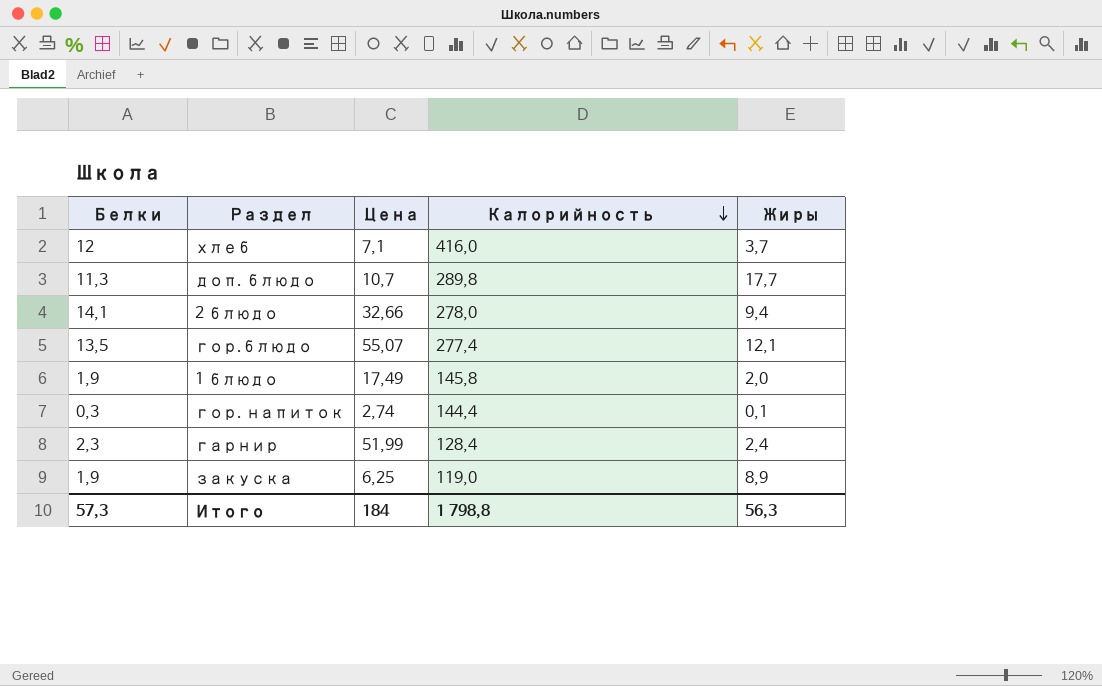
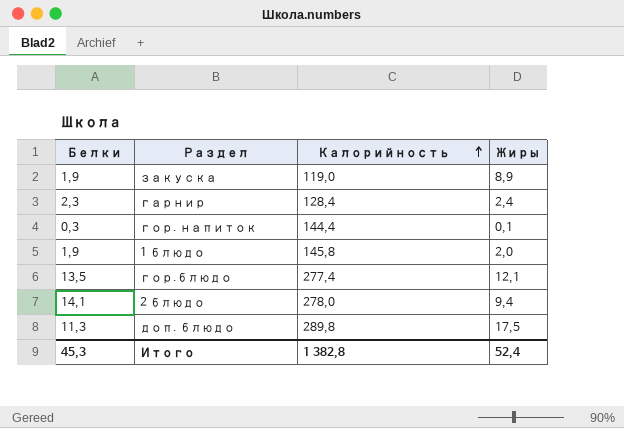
row order: Калорийность descending -> Калорийность ascending
column Цена | position: 3 -> none
row хлеб: 12 | 7,1 | 416,0 | 3,7 -> none
доп. блюдо | Жиры: 17,7 -> 17,5
Итого | Белки: 57,3 -> 45,3
Итого | Калорийность: 1 798,8 -> 1 382,8
Итого | Жиры: 56,3 -> 52,4

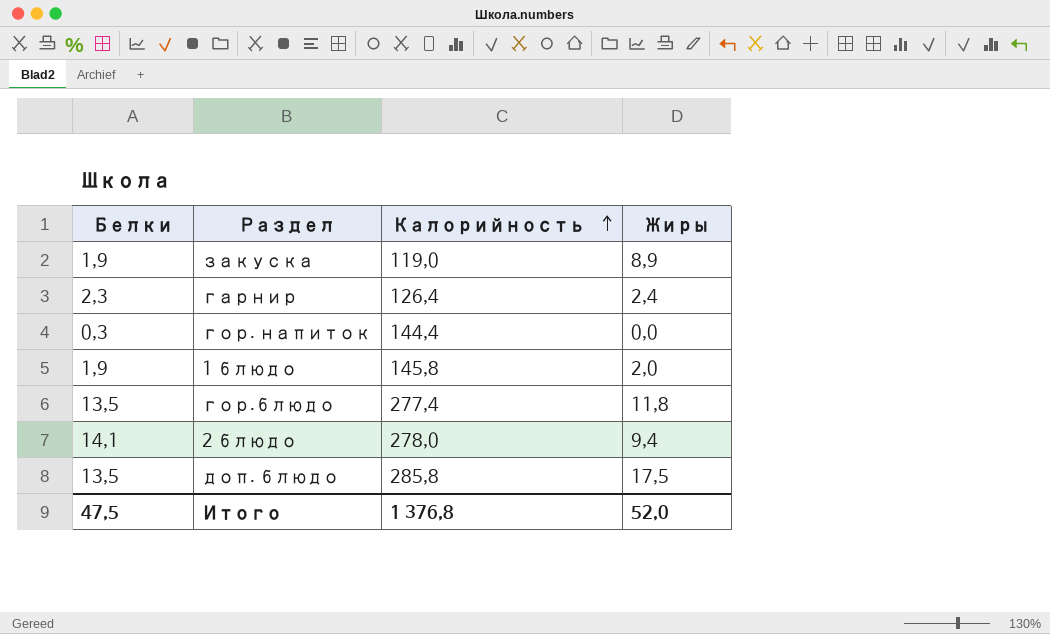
гарнир | Калорийность: 128,4 -> 126,4
гор. напиток | Жиры: 0,1 -> 0,0
гор.блюдо | Жиры: 12,1 -> 11,8
доп. блюдо | Белки: 11,3 -> 13,5
доп. блюдо | Калорийность: 289,8 -> 285,8
Итого | Белки: 45,3 -> 47,5
Итого | Калорийность: 1 382,8 -> 1 376,8
Итого | Жиры: 52,4 -> 52,0

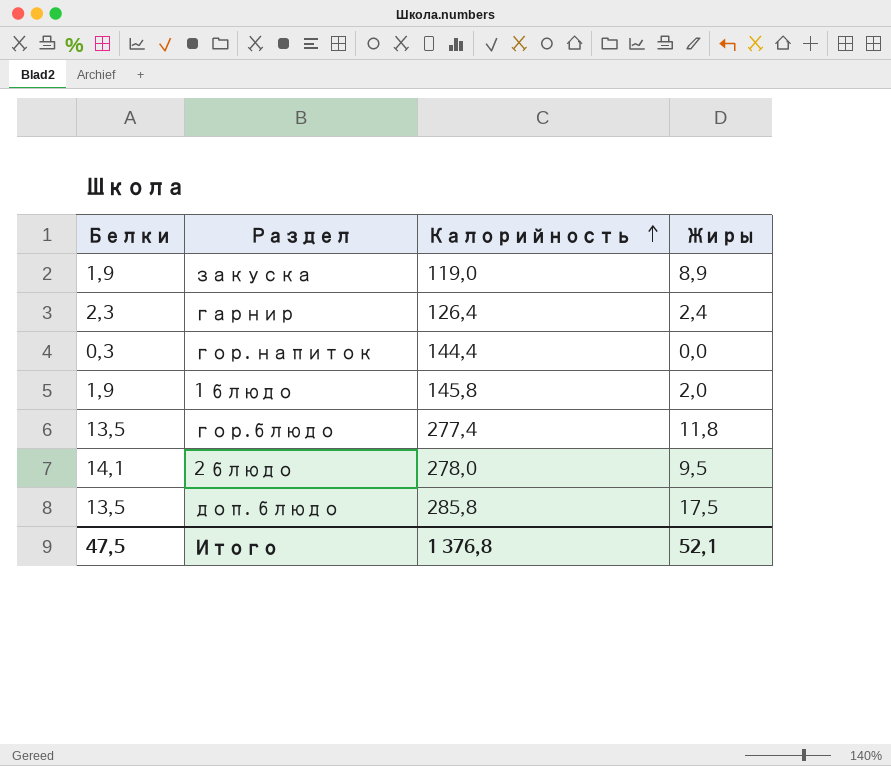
2 блюдо | Жиры: 9,4 -> 9,5
Итого | Жиры: 52,0 -> 52,1

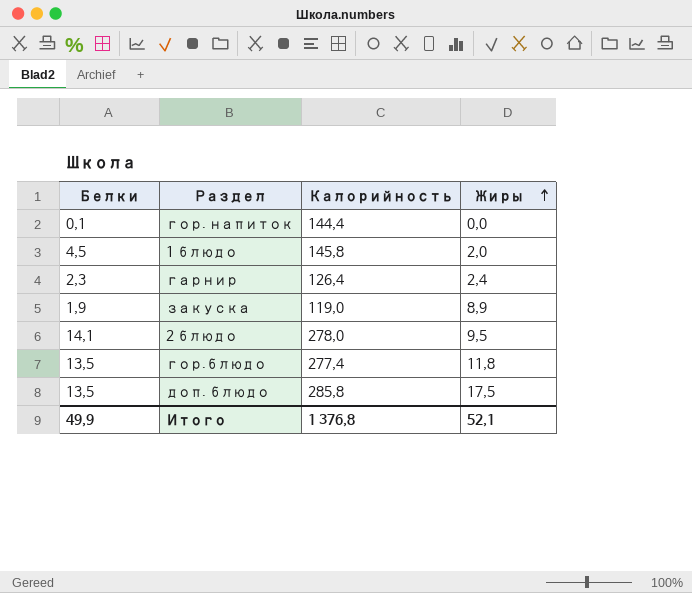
row order: Калорийность ascending -> Жиры ascending
гор. напиток | Белки: 0,3 -> 0,1
1 блюдо | Белки: 1,9 -> 4,5
Итого | Белки: 47,5 -> 49,9

